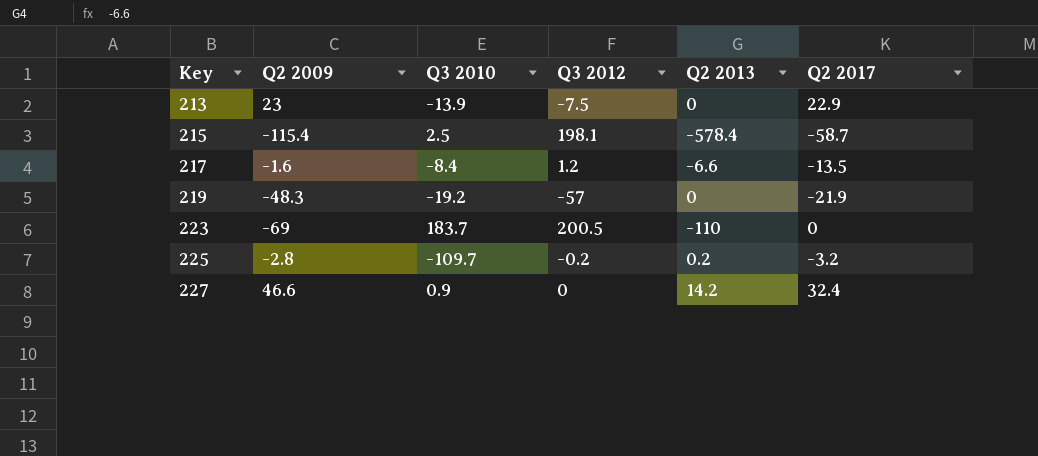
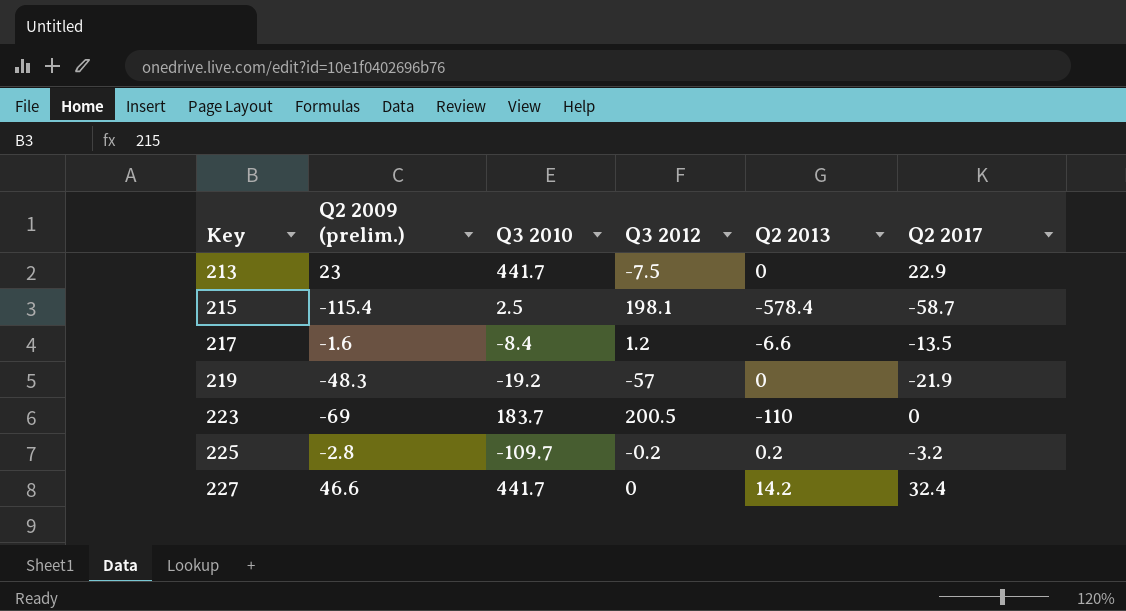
column name: Q2 2009 -> Q2 2009 (prelim.)
213 | Q3 2010: -13.9 -> 441.7
227 | Q3 2010: 0.9 -> 441.7

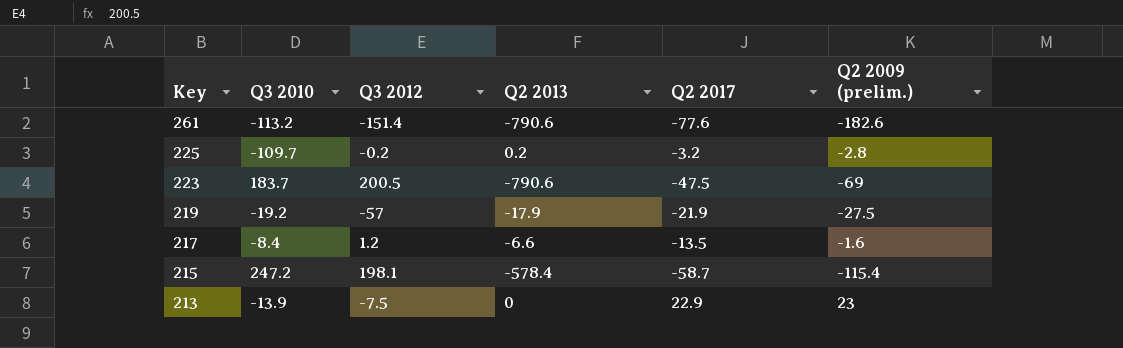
row order: Key ascending -> Key descending
column Q2 2009 (prelim.) | position: 2 -> 6
row 227: 46.6 | 441.7 | 0 | 14.2 | 32.4 -> none
row 261: none -> -113.2 | -151.4 | -790.6 | -77.6 | -182.6
223 | Q2 2013: -110 -> -790.6
223 | Q2 2017: 0 -> -47.5
219 | Q2 2013: 0 -> -17.9
219 | Q2 2009 (prelim.): -48.3 -> -27.5
215 | Q3 2010: 2.5 -> 247.2
213 | Q3 2010: 441.7 -> -13.9

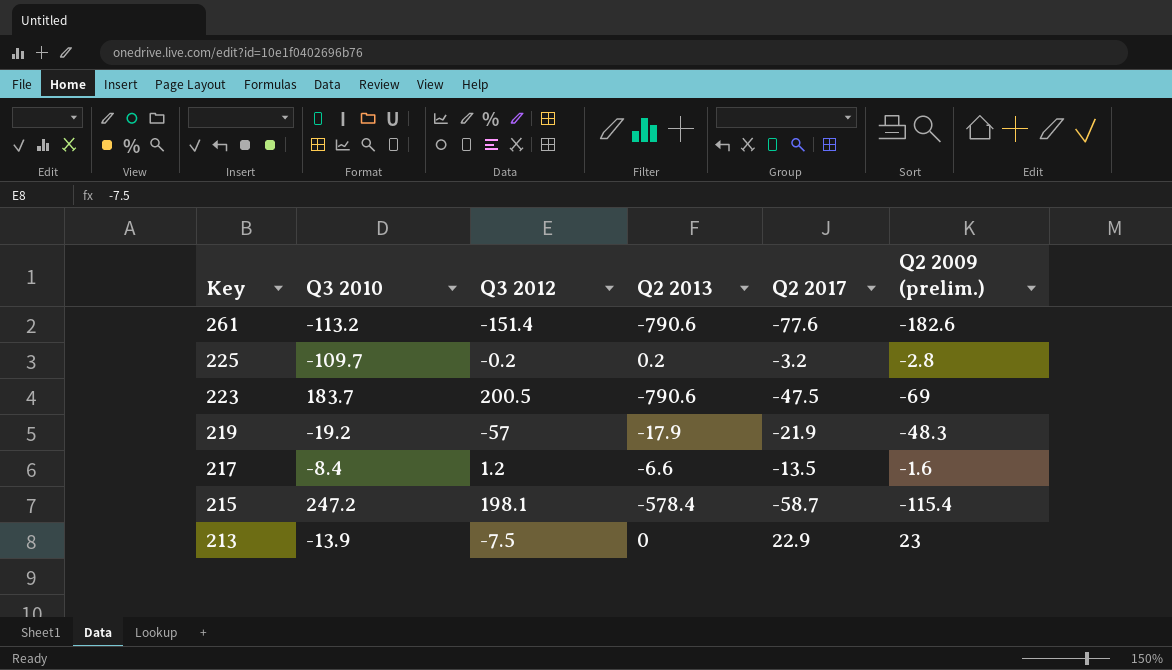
219 | Q2 2009 (prelim.): -27.5 -> -48.3

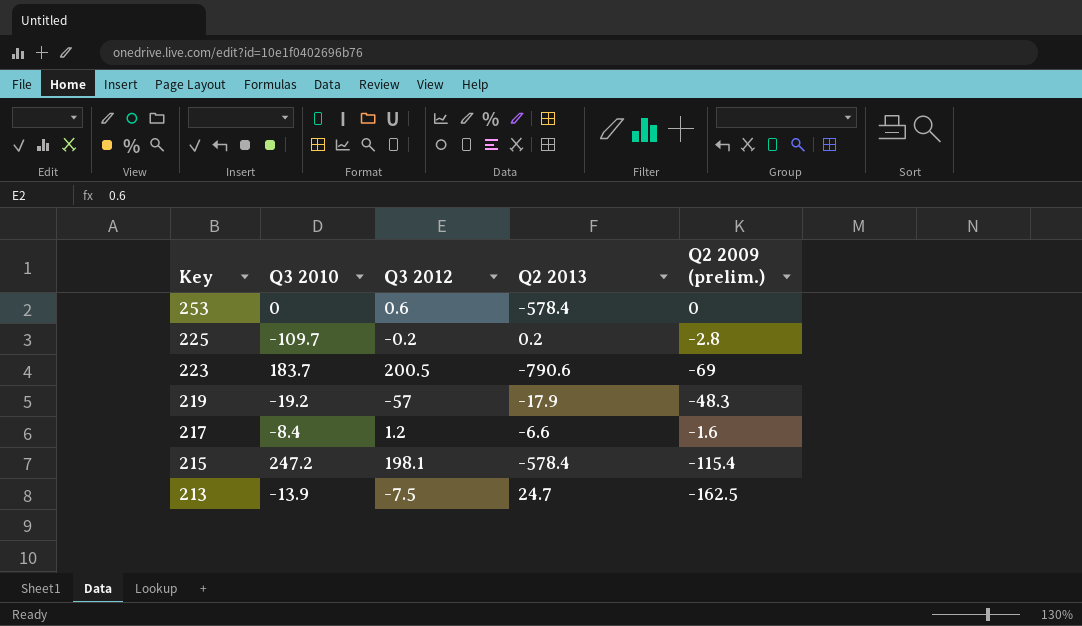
column Q2 2017 | position: 5 -> none
row 261: -113.2 | -151.4 | -790.6 | -77.6 | -182.6 -> none
row 253: none -> 0 | 0.6 | -578.4 | 0
213 | Q2 2013: 0 -> 24.7
213 | Q2 2009 (prelim.): 23 -> -162.5

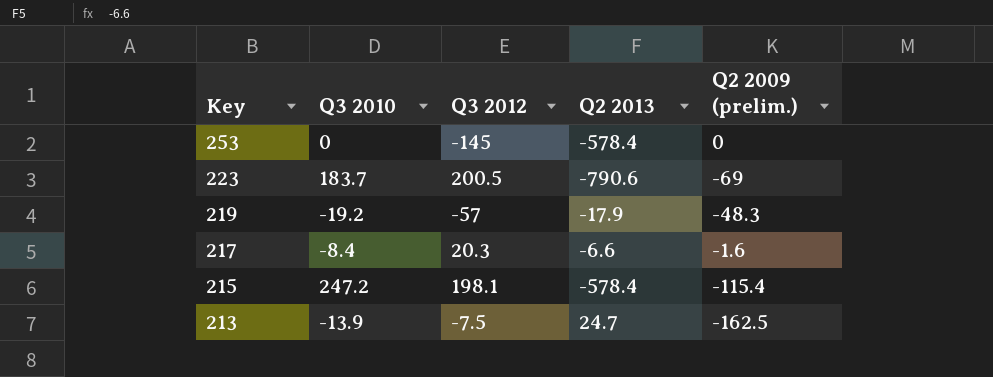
row 225: -109.7 | -0.2 | 0.2 | -2.8 -> none
253 | Q3 2012: 0.6 -> -145
217 | Q3 2012: 1.2 -> 20.3

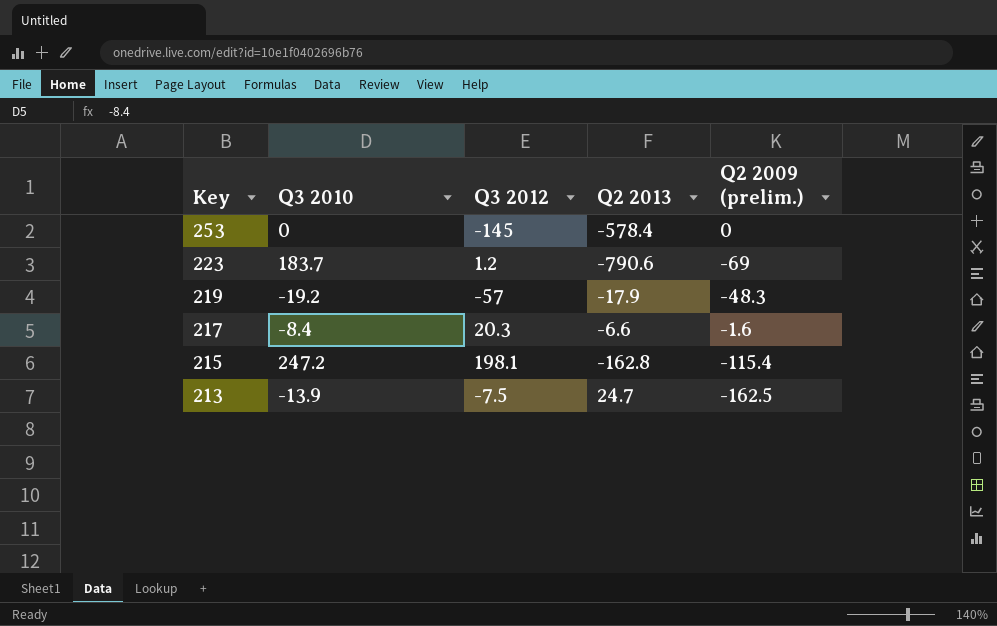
223 | Q3 2012: 200.5 -> 1.2
215 | Q2 2013: -578.4 -> -162.8

